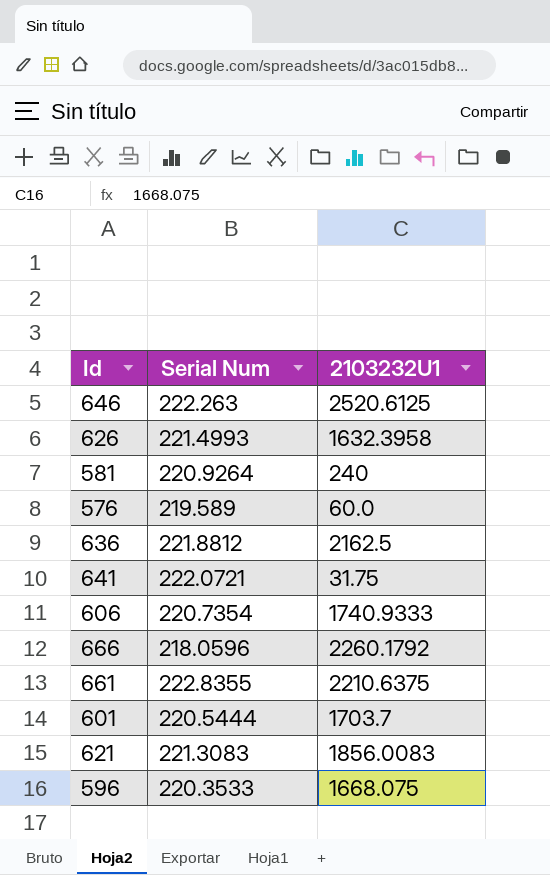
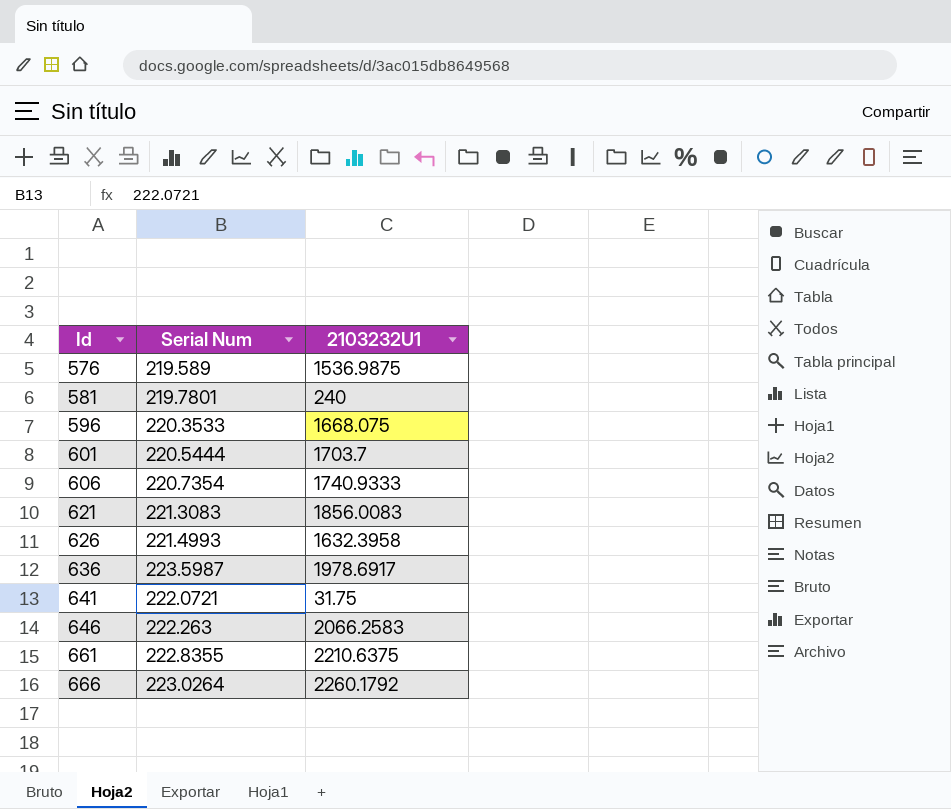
row order: none -> Id ascending
576 | 2103232U1: 60.0 -> 1536.9875
581 | Serial Num: 220.9264 -> 219.7801
636 | Serial Num: 221.8812 -> 223.5987
636 | 2103232U1: 2162.5 -> 1978.6917
646 | 2103232U1: 2520.6125 -> 2066.2583
666 | Serial Num: 218.0596 -> 223.0264

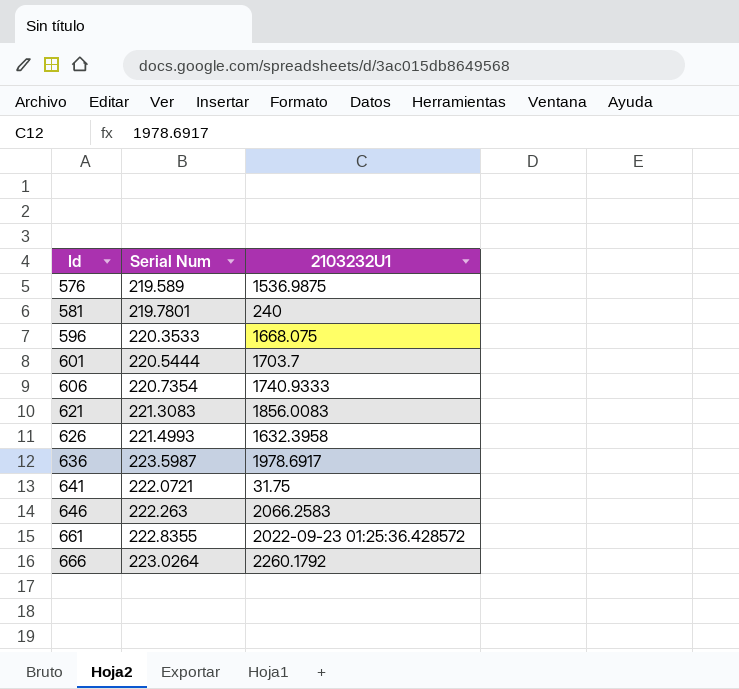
661 | 2103232U1: 2210.6375 -> 2022-09-23 01:25:36.428572

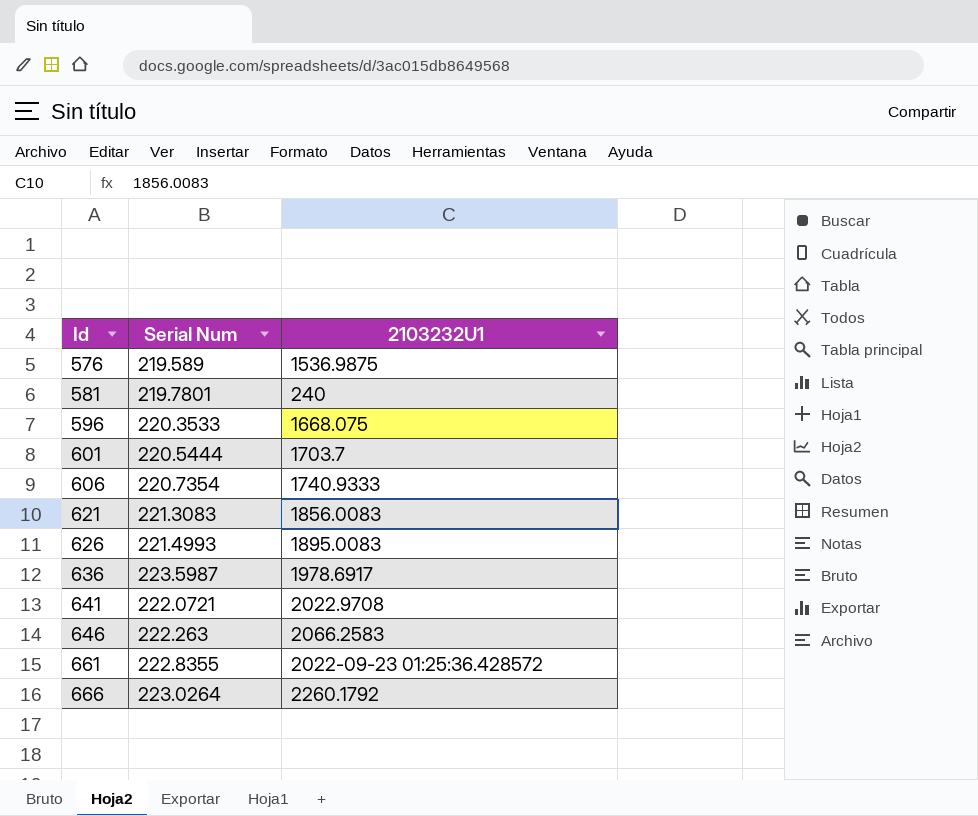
626 | 2103232U1: 1632.3958 -> 1895.0083
641 | 2103232U1: 31.75 -> 2022.9708

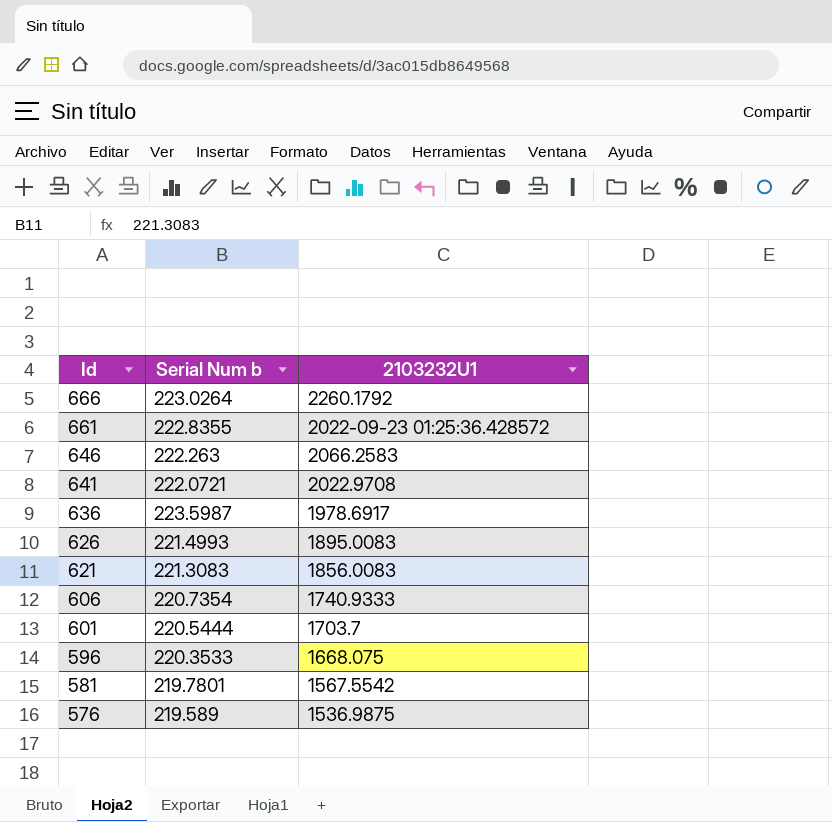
row order: Id ascending -> Id descending
column name: Serial Num -> Serial Num b
581 | 2103232U1: 240 -> 1567.5542

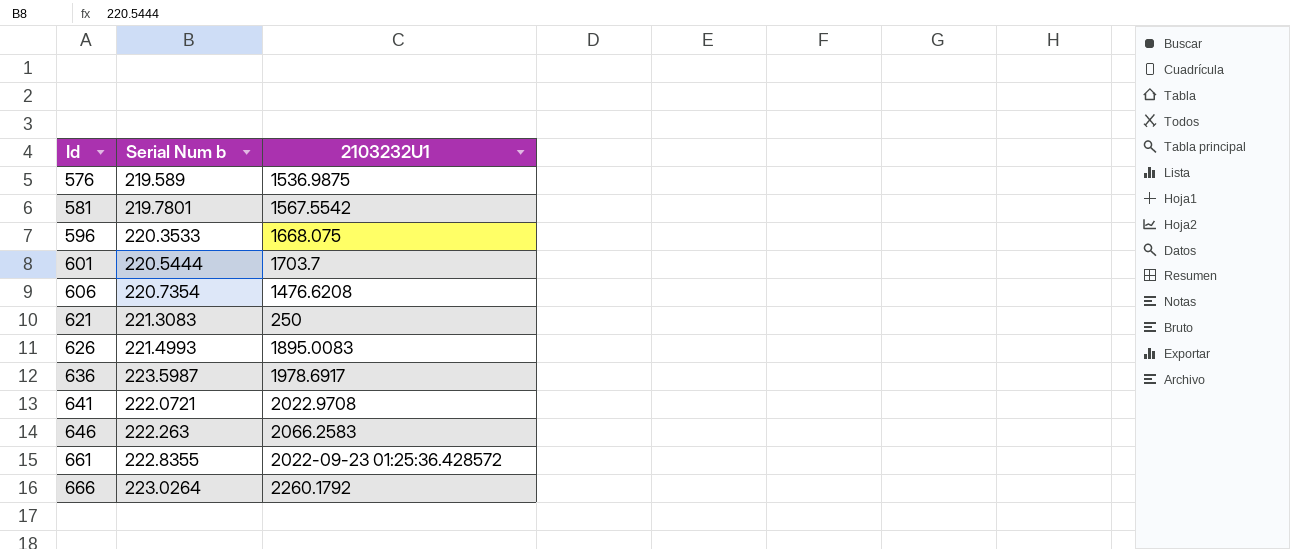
row order: Id descending -> Id ascending
606 | 2103232U1: 1740.9333 -> 1476.6208
621 | 2103232U1: 1856.0083 -> 250

